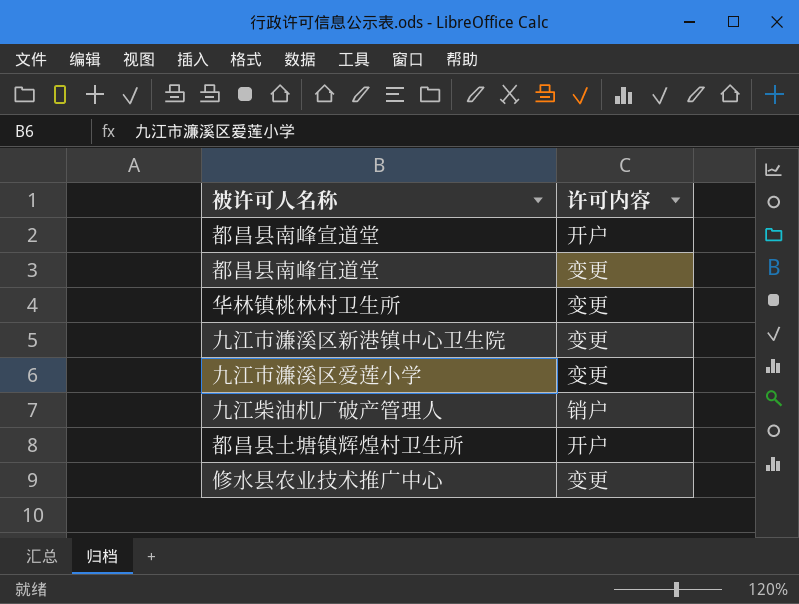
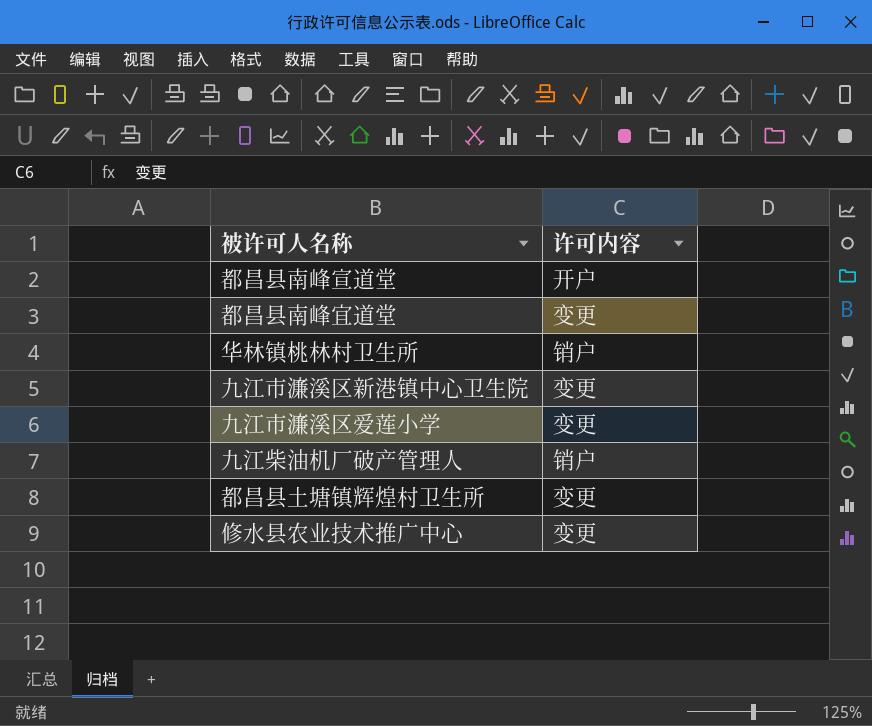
华林镇桃林村卫生所 | 许可内容: 变更 -> 销户
都昌县土塘镇辉煌村卫生所 | 许可内容: 开户 -> 变更

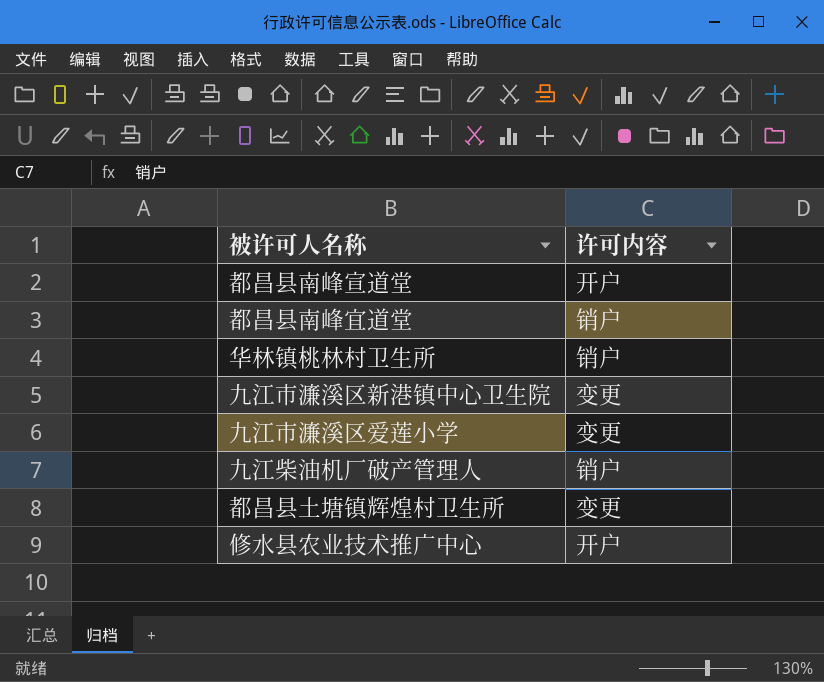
都昌县南峰宜道堂 | 许可内容: 变更 -> 销户
修水县农业技术推广中心 | 许可内容: 变更 -> 开户

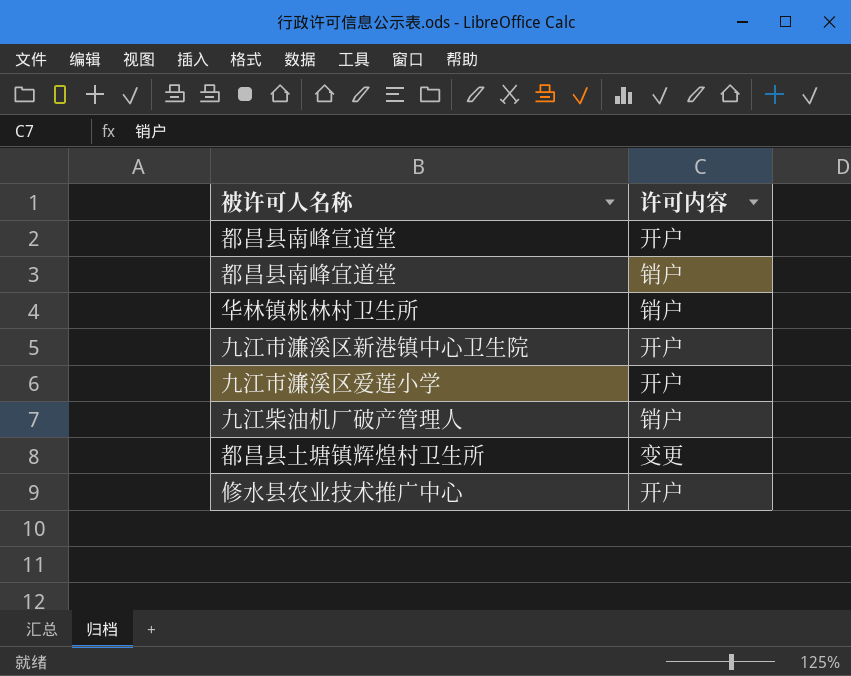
九江市濂溪区新港镇中心卫生院 | 许可内容: 变更 -> 开户
九江市濂溪区爱莲小学 | 许可内容: 变更 -> 开户

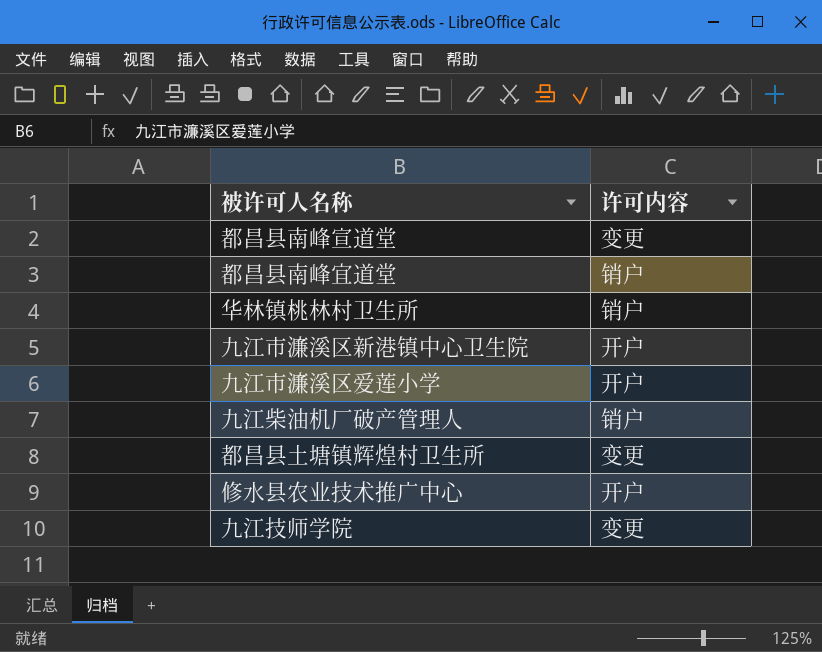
都昌县南峰宣道堂 | 许可内容: 开户 -> 变更
row 九江技师学院: none -> 变更

